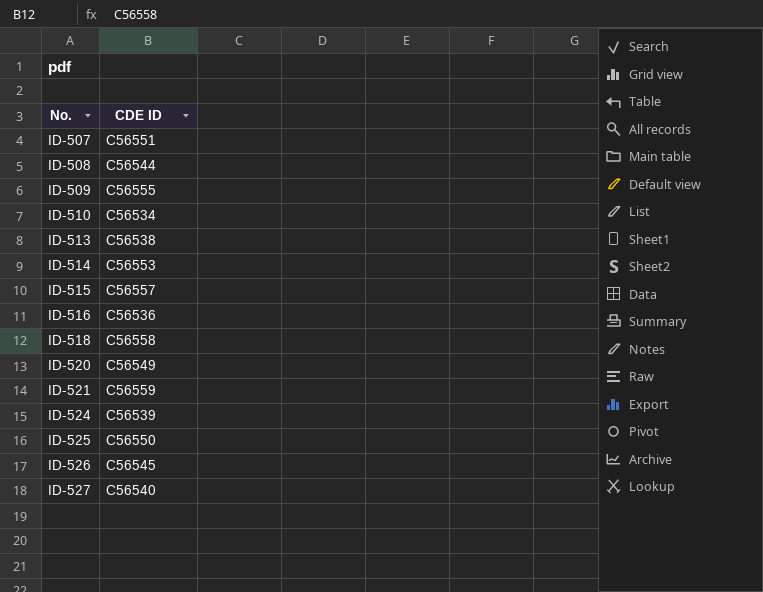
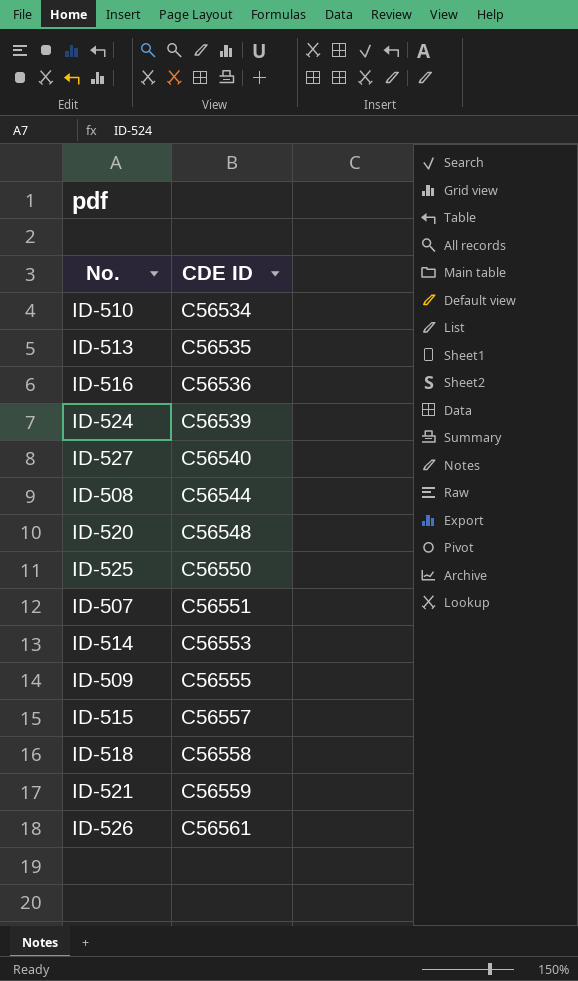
row order: No. ascending -> CDE ID ascending
ID-513 | CDE ID: C56538 -> C56535
ID-520 | CDE ID: C56549 -> C56548
ID-526 | CDE ID: C56545 -> C56561

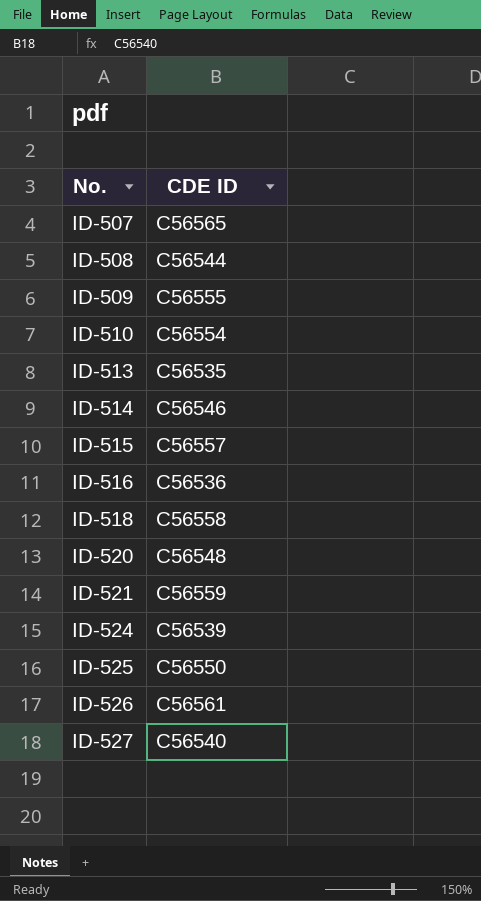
row order: CDE ID ascending -> No. ascending
ID-507 | CDE ID: C56551 -> C56565
ID-510 | CDE ID: C56534 -> C56554
ID-514 | CDE ID: C56553 -> C56546

